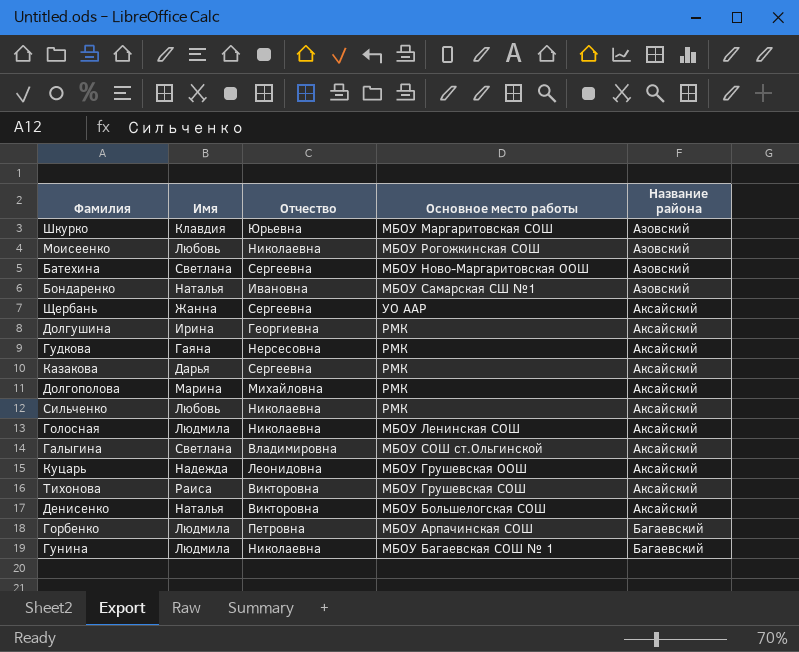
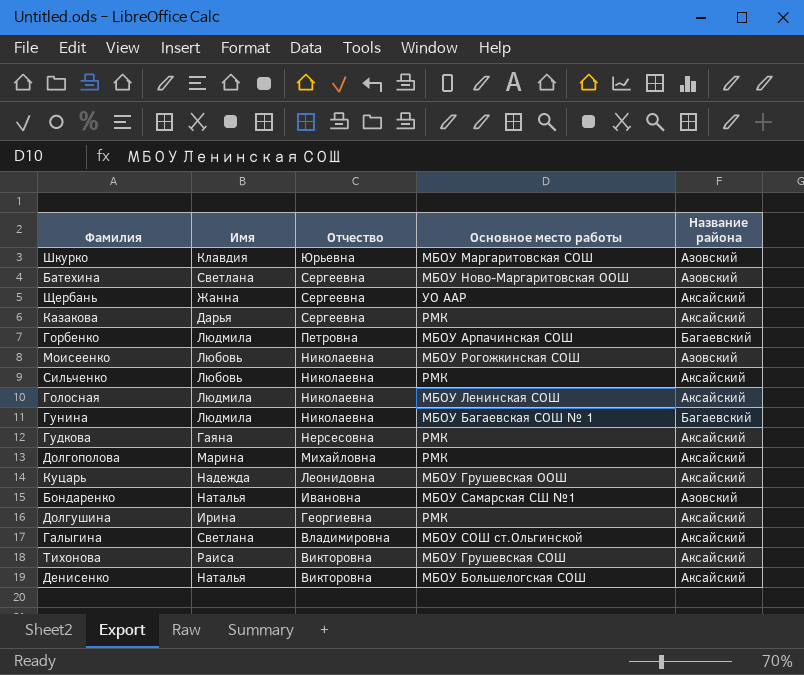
row order: Название района ascending -> Отчество descending

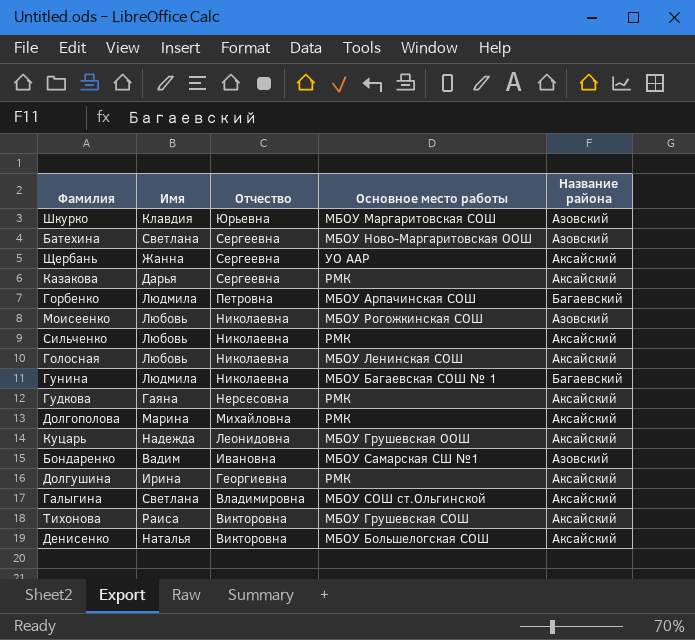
Голосная | Имя: Людмила -> Любовь
Бондаренко | Имя: Наталья -> Вадим

